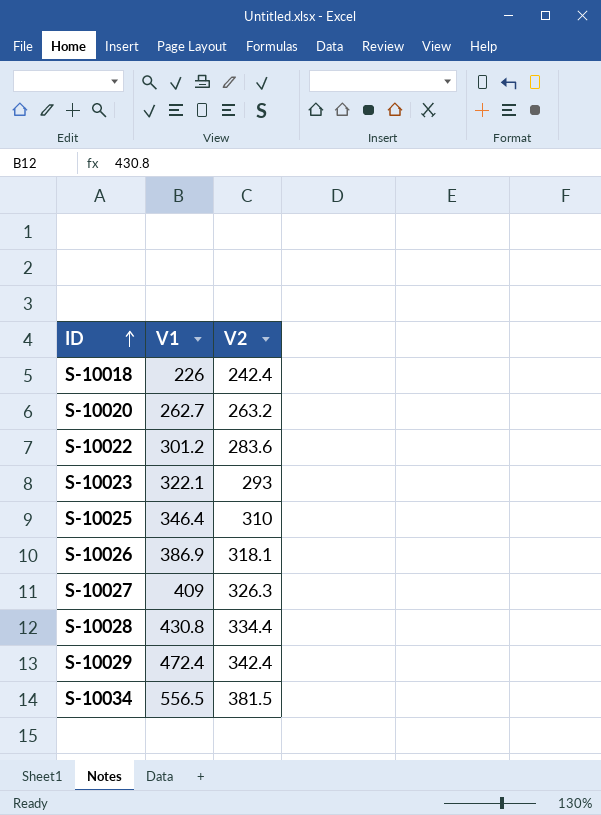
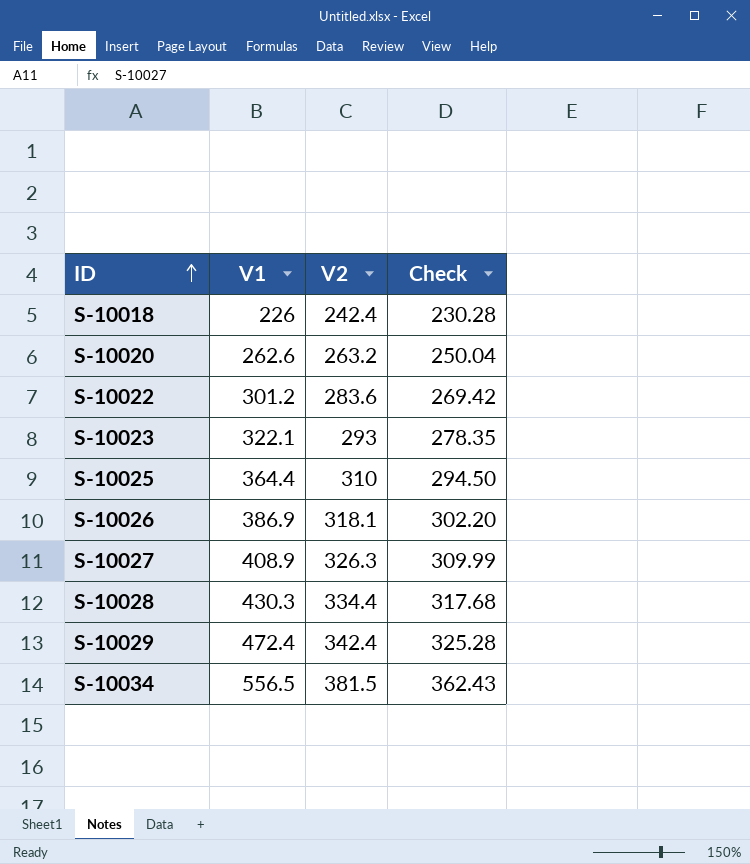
column Check | formula: none -> [V2] * 0.95
S-10020 | V1: 262.7 -> 262.6
S-10025 | V1: 346.4 -> 364.4
S-10027 | V1: 409 -> 408.9
S-10028 | V1: 430.8 -> 430.3

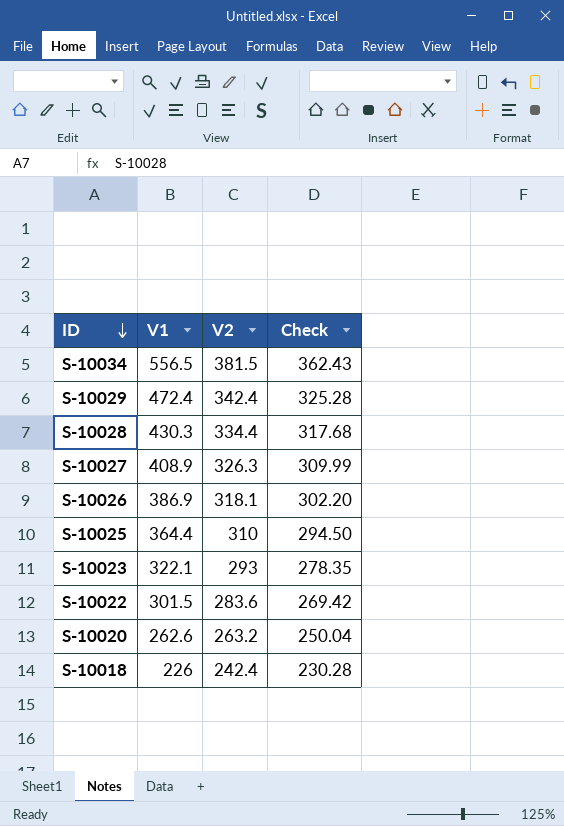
row order: ID ascending -> ID descending
S-10022 | V1: 301.2 -> 301.5

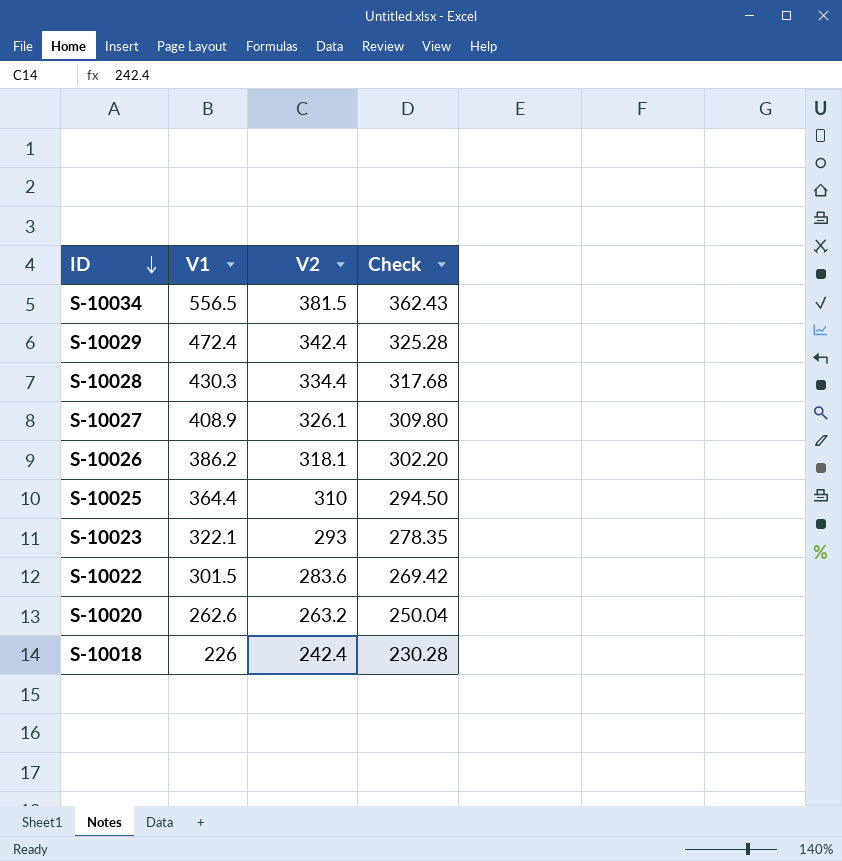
S-10027 | V2: 326.3 -> 326.1
S-10027 | Check: 309.99 -> 309.80
S-10026 | V1: 386.9 -> 386.2

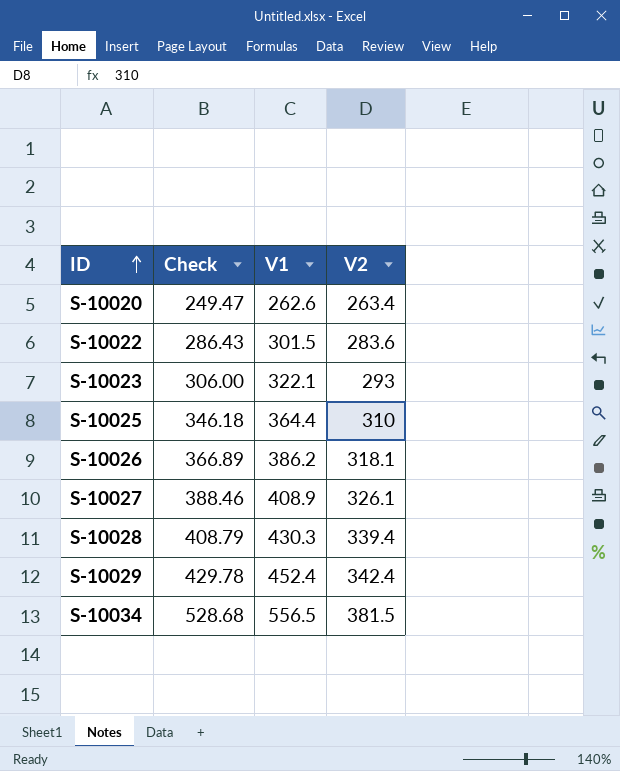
row order: ID descending -> ID ascending
column Check | formula: [V2] * 0.95 -> [V1] * 0.95
column Check | position: 4 -> 2
row S-10018: 226 | 242.4 | 230.28 -> none
S-10020 | V2: 263.2 -> 263.4
S-10028 | V2: 334.4 -> 339.4
S-10029 | V1: 472.4 -> 452.4

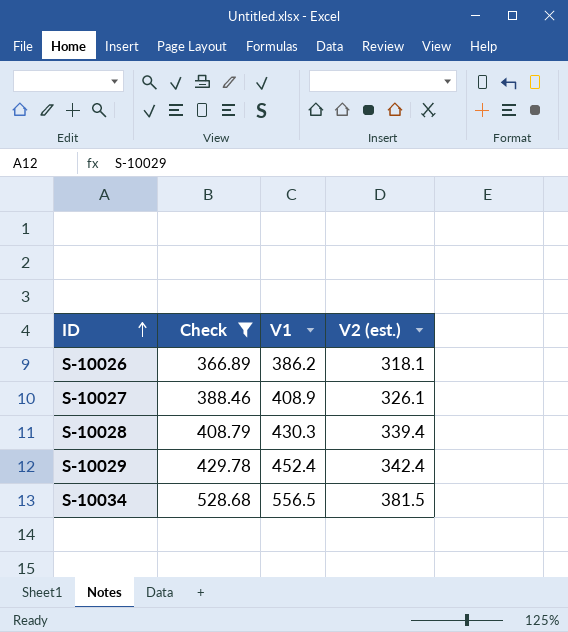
filter: none -> Check >= 366.89
column name: V2 -> V2 (est.)

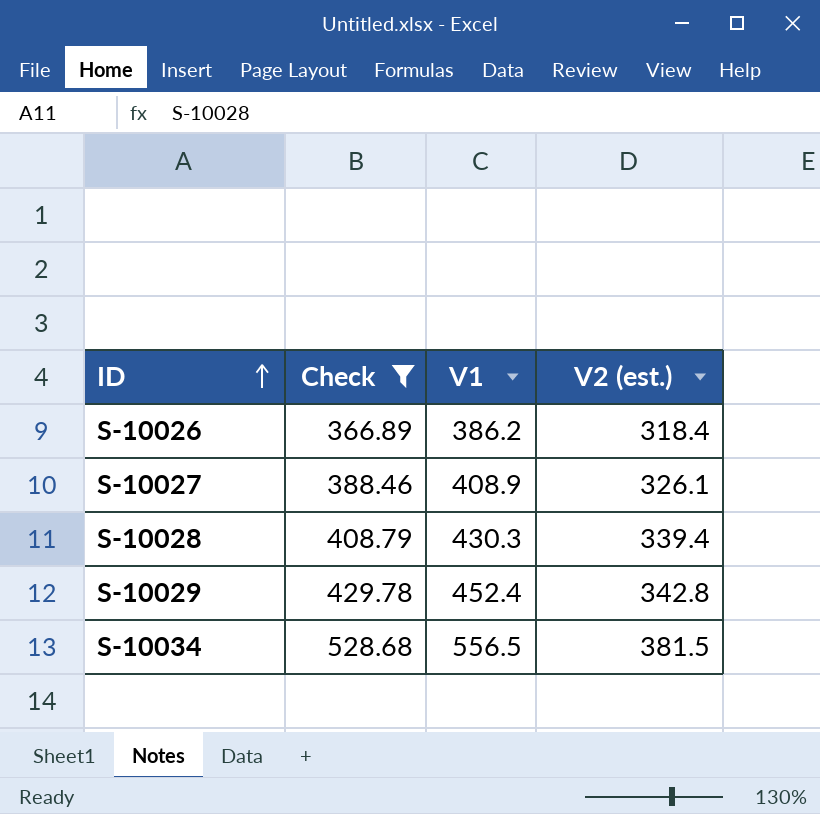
S-10026 | V2 (est.): 318.1 -> 318.4
S-10029 | V2 (est.): 342.4 -> 342.8

